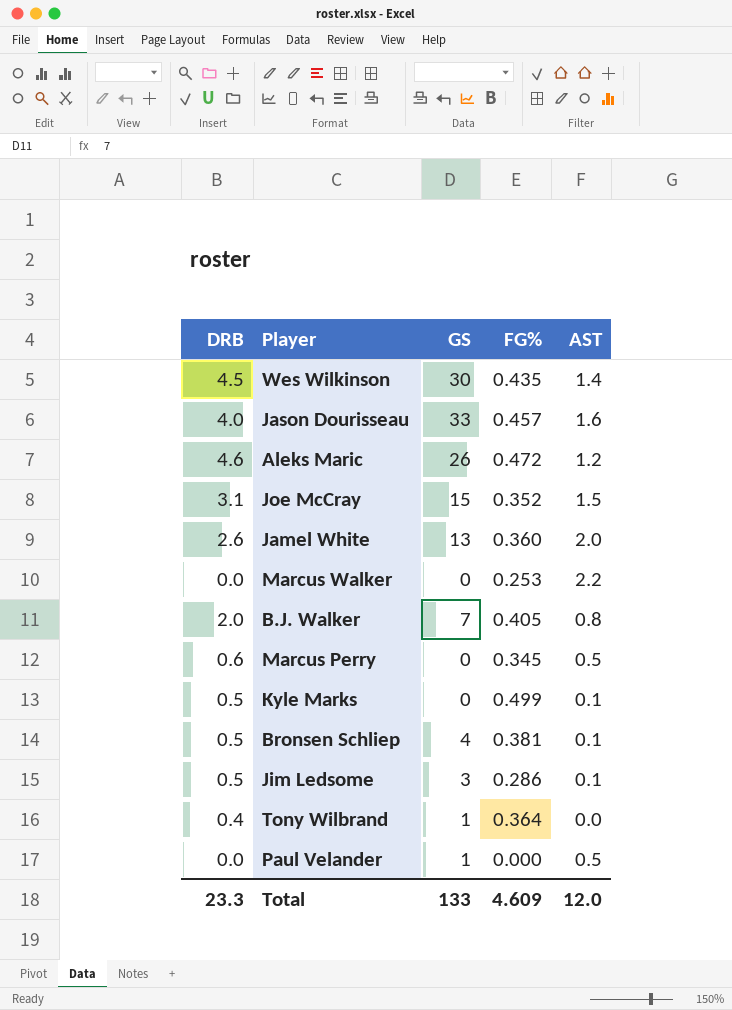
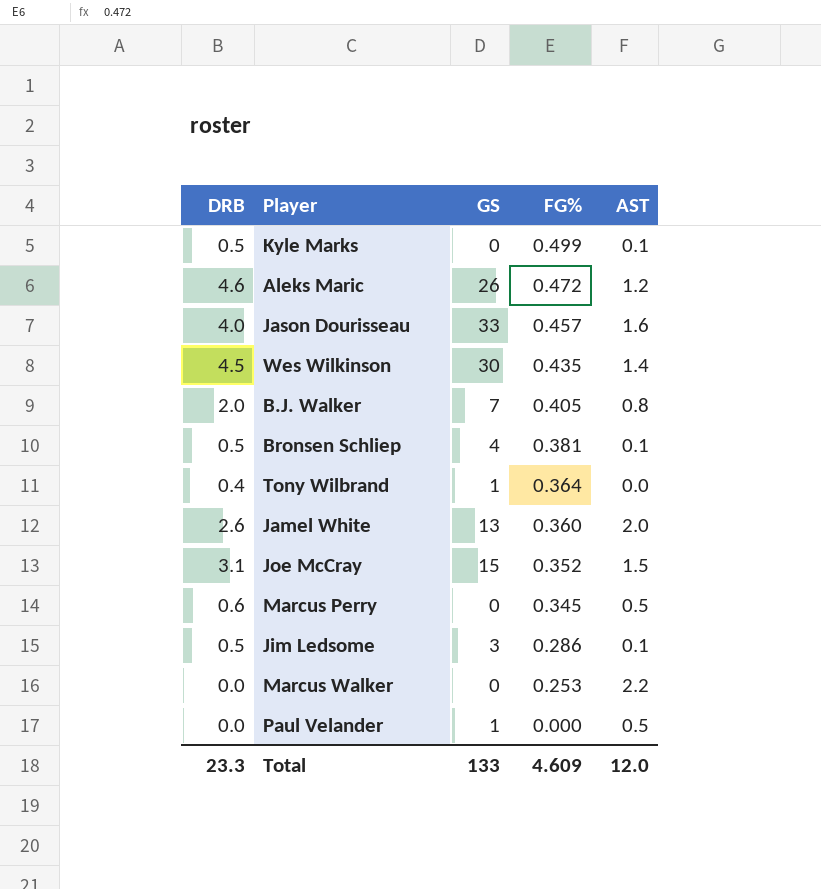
row order: none -> FG% descending

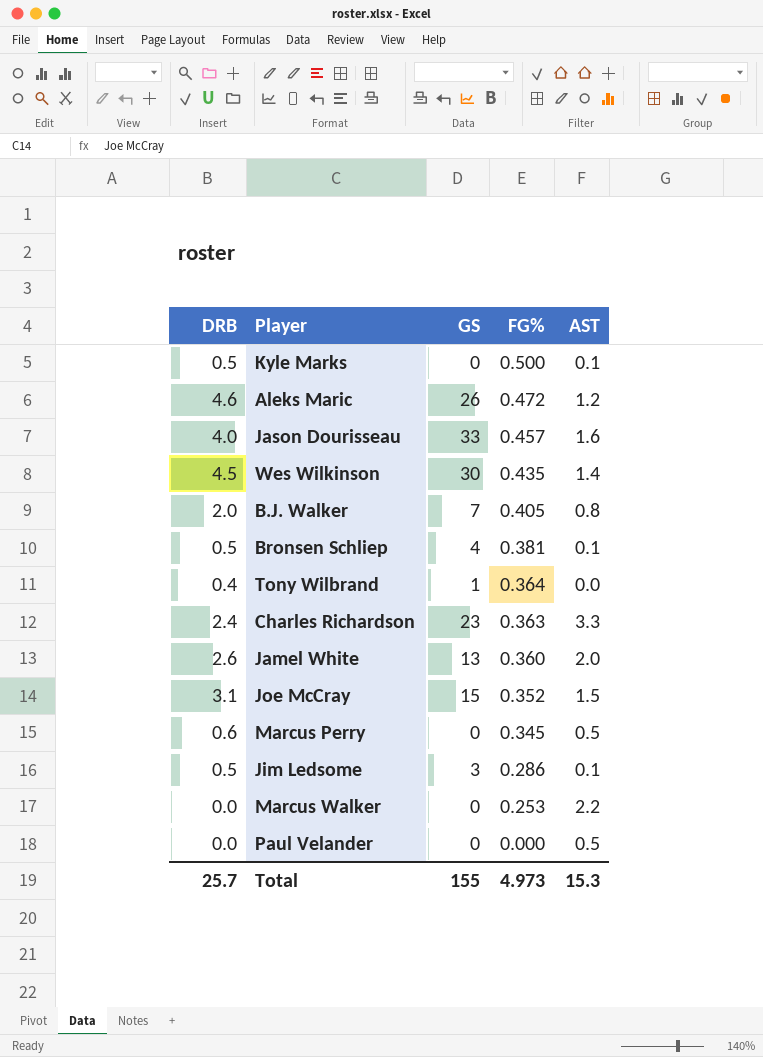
Kyle Marks | FG%: 0.499 -> 0.500
row Charles Richardson: none -> 2.4 | 23 | 0.363 | 3.3
Paul Velander | GS: 1 -> 0
Total | DRB: 23.3 -> 25.7
Total | GS: 133 -> 155
Total | FG%: 4.609 -> 4.973
Total | AST: 12.0 -> 15.3

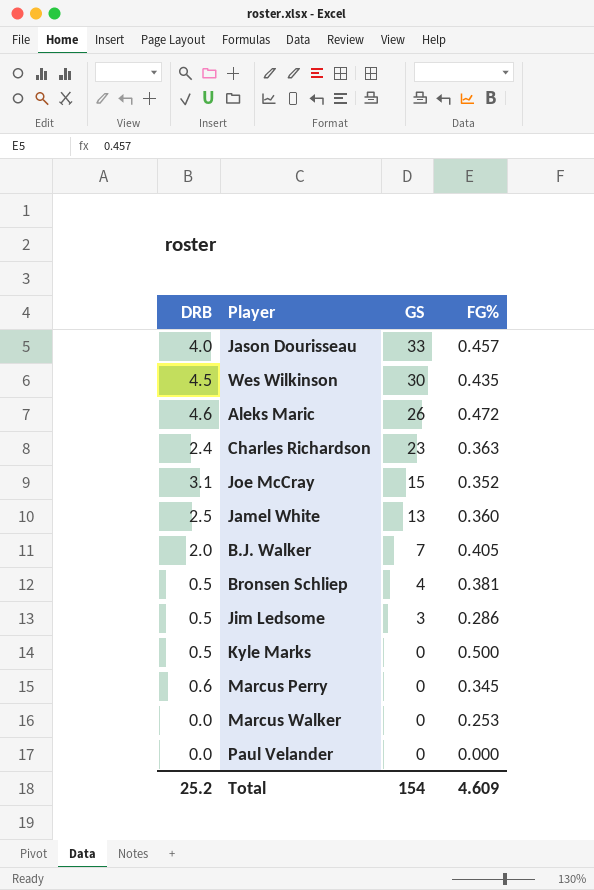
row order: FG% descending -> GS descending
column AST | position: 5 -> none
row Tony Wilbrand: 0.4 | 1 | 0.364 | 0.0 -> none
Jamel White | DRB: 2.6 -> 2.5
Total | DRB: 25.7 -> 25.2
Total | GS: 155 -> 154
Total | FG%: 4.973 -> 4.609

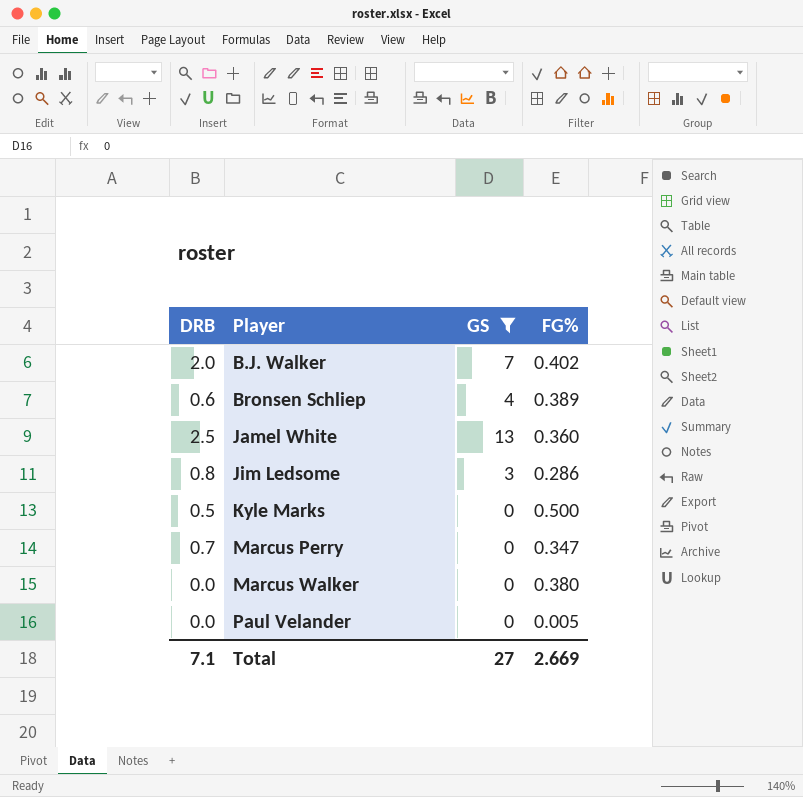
filter: none -> GS <= 13
row order: GS descending -> Player ascending
B.J. Walker | FG%: 0.405 -> 0.402
Bronsen Schliep | DRB: 0.5 -> 0.6
Bronsen Schliep | FG%: 0.381 -> 0.389
Jim Ledsome | DRB: 0.5 -> 0.8
Marcus Perry | DRB: 0.6 -> 0.7
Marcus Perry | FG%: 0.345 -> 0.347
Marcus Walker | FG%: 0.253 -> 0.380
Paul Velander | FG%: 0.000 -> 0.005
Total | DRB: 25.2 -> 7.1
Total | GS: 154 -> 27
Total | FG%: 4.609 -> 2.669

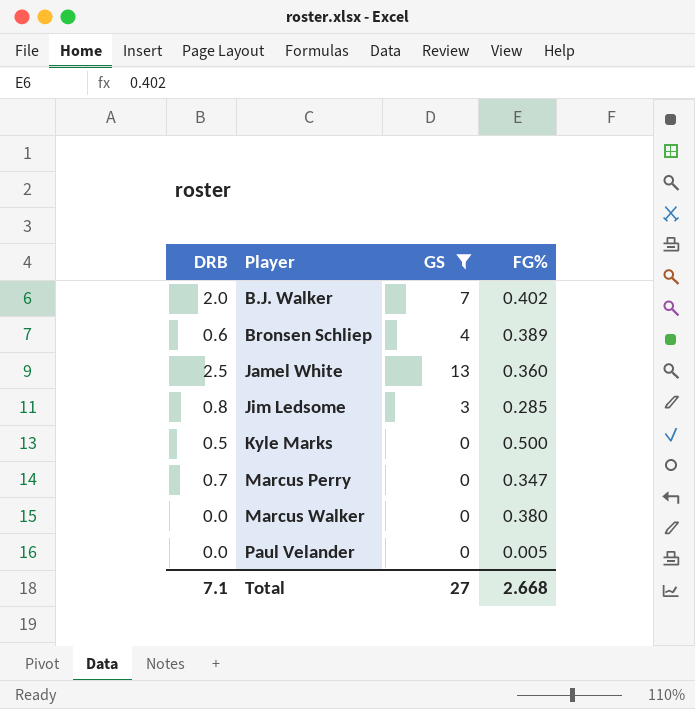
Jim Ledsome | FG%: 0.286 -> 0.285
Total | FG%: 2.669 -> 2.668

